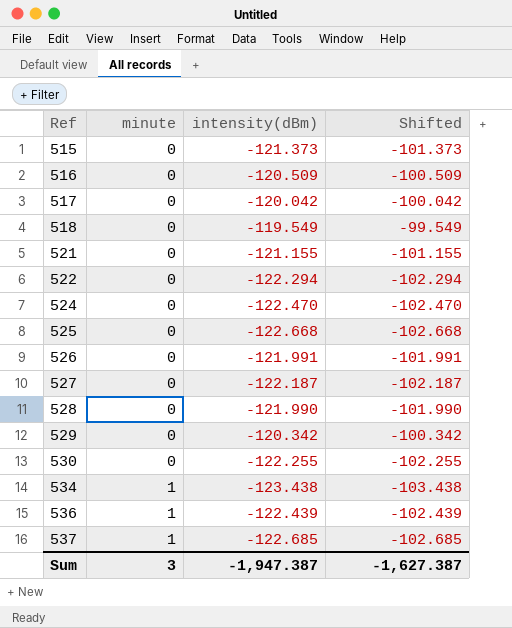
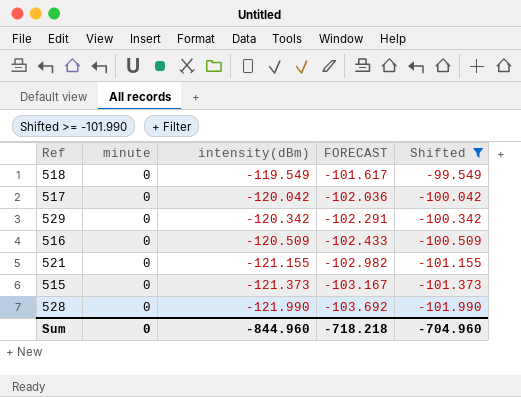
filter: none -> Shifted >= -101.990
row order: Ref ascending -> intensity(dBm) descending
column FORECAST | formula: none -> [intensity(dBm)] * 0.85
Sum | minute: 3 -> 0
Sum | intensity(dBm): -1,947.387 -> -844.960
Sum | Shifted: -1,627.387 -> -704.960

